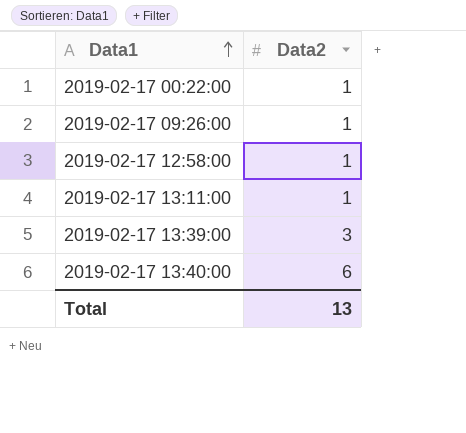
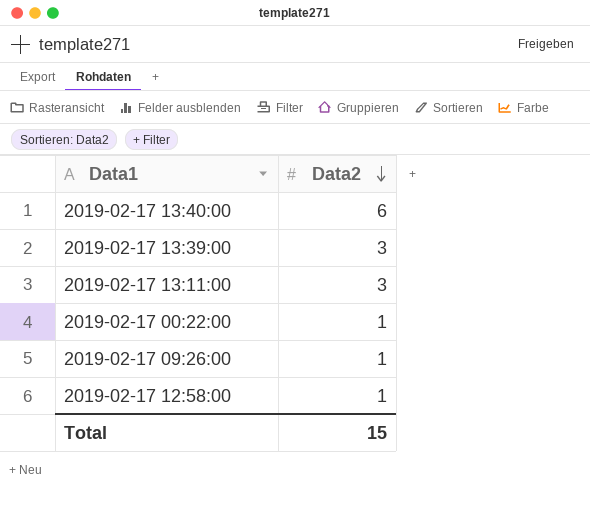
row order: Data1 ascending -> Data2 descending
2019-02-17 13:11:00 | Data2: 1 -> 3
Total | Data2: 13 -> 15

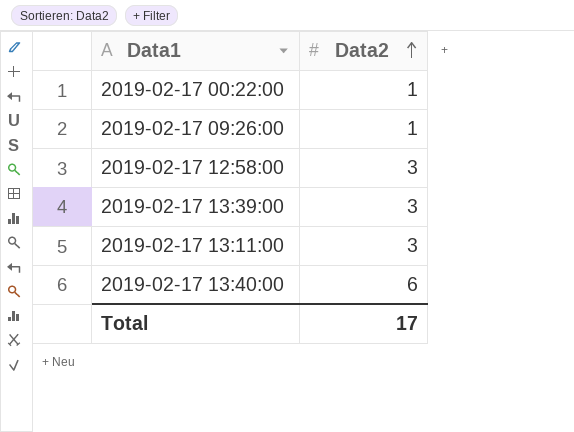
row order: Data2 descending -> Data2 ascending
2019-02-17 12:58:00 | Data2: 1 -> 3
Total | Data2: 15 -> 17

